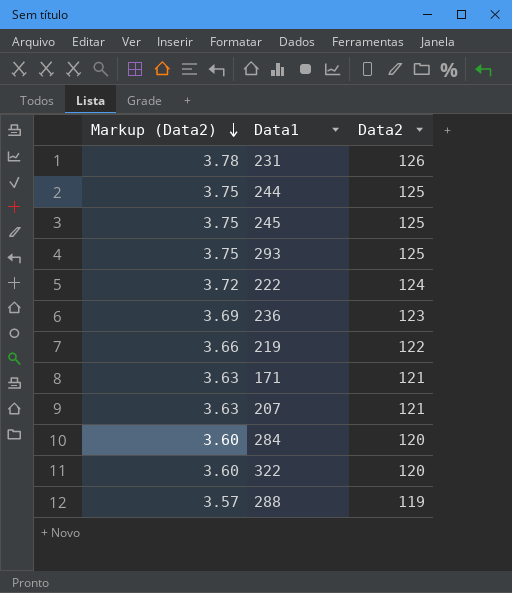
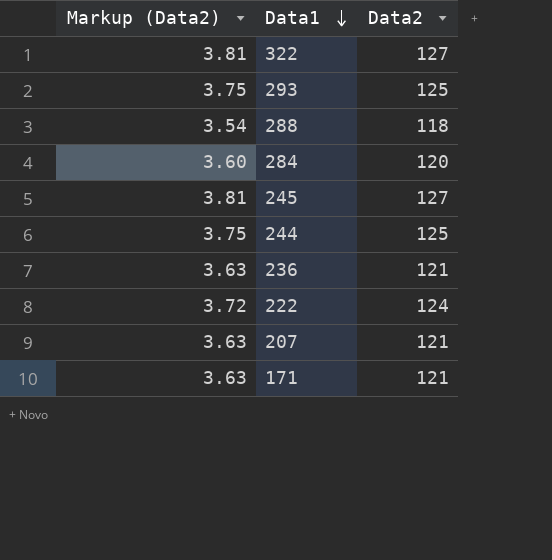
row order: Markup (Data2) descending -> Data1 descending
row 231: 3.78 | 126 -> none
row 219: 3.66 | 122 -> none
322 | Markup (Data2): 3.60 -> 3.81
322 | Data2: 120 -> 127
288 | Markup (Data2): 3.57 -> 3.54
288 | Data2: 119 -> 118
245 | Markup (Data2): 3.75 -> 3.81
245 | Data2: 125 -> 127
236 | Markup (Data2): 3.69 -> 3.63
236 | Data2: 123 -> 121

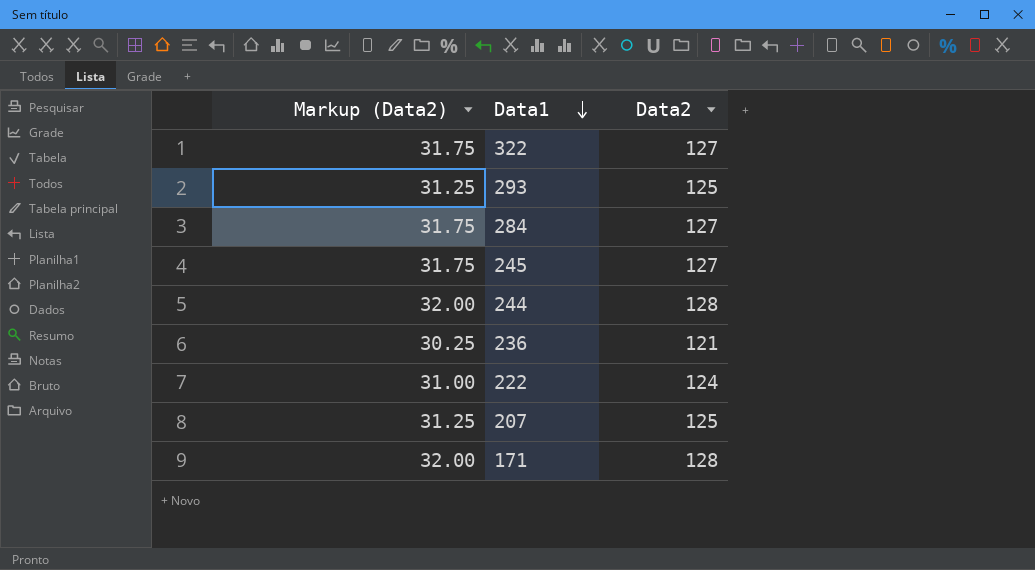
column Markup (Data2) | formula: [Data2] * 0.03 -> [Data2] * 0.25
row 288: 3.54 | 118 -> none
284 | Data2: 120 -> 127
244 | Data2: 125 -> 128
207 | Data2: 121 -> 125
171 | Data2: 121 -> 128

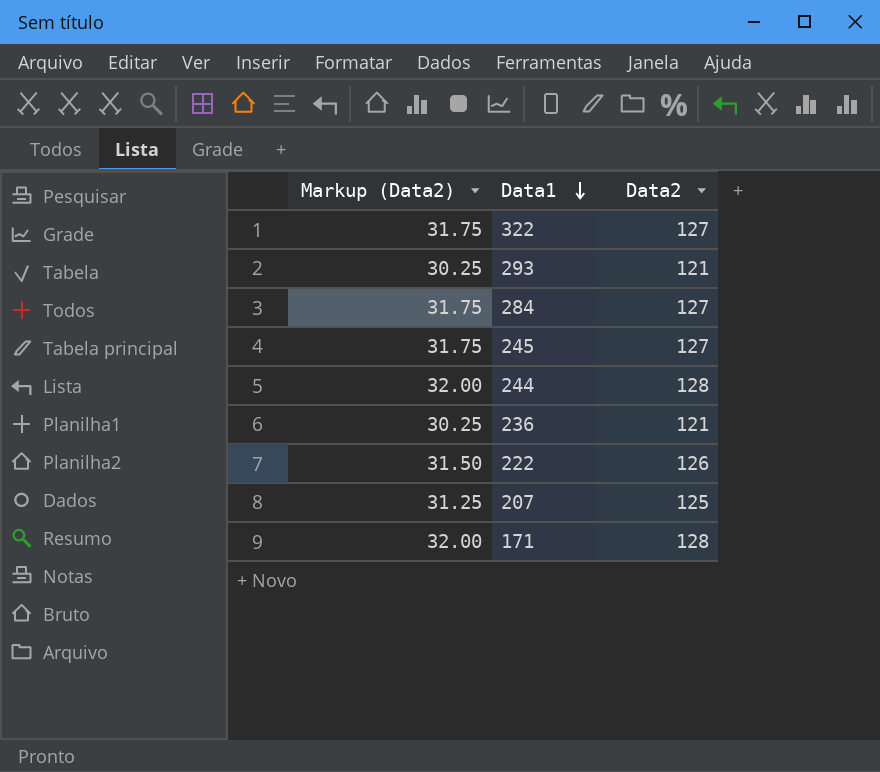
293 | Markup (Data2): 31.25 -> 30.25
293 | Data2: 125 -> 121
222 | Markup (Data2): 31.00 -> 31.50
222 | Data2: 124 -> 126

